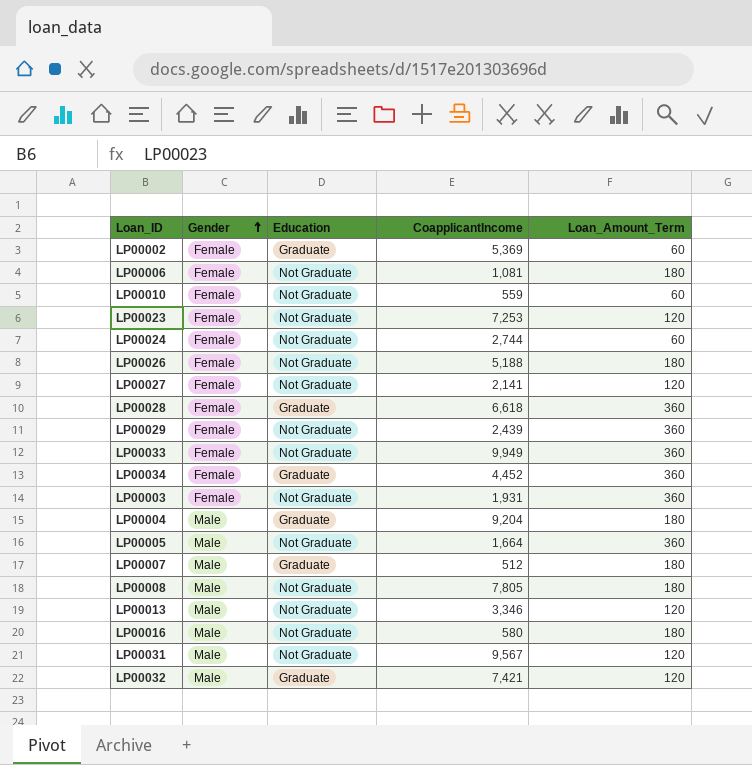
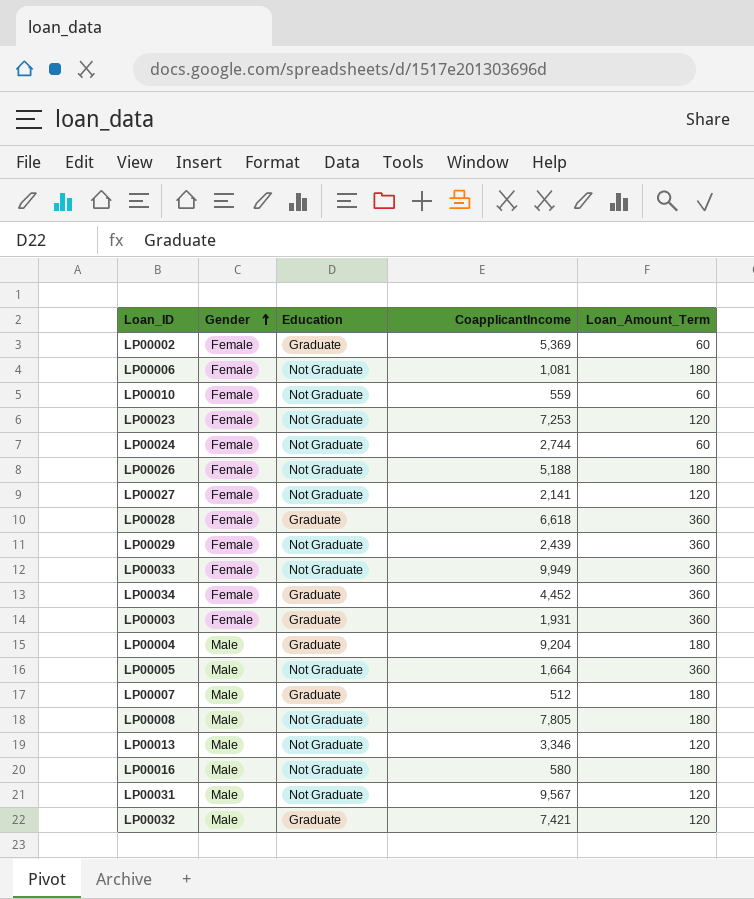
LP00003 | Education: Not Graduate -> Graduate

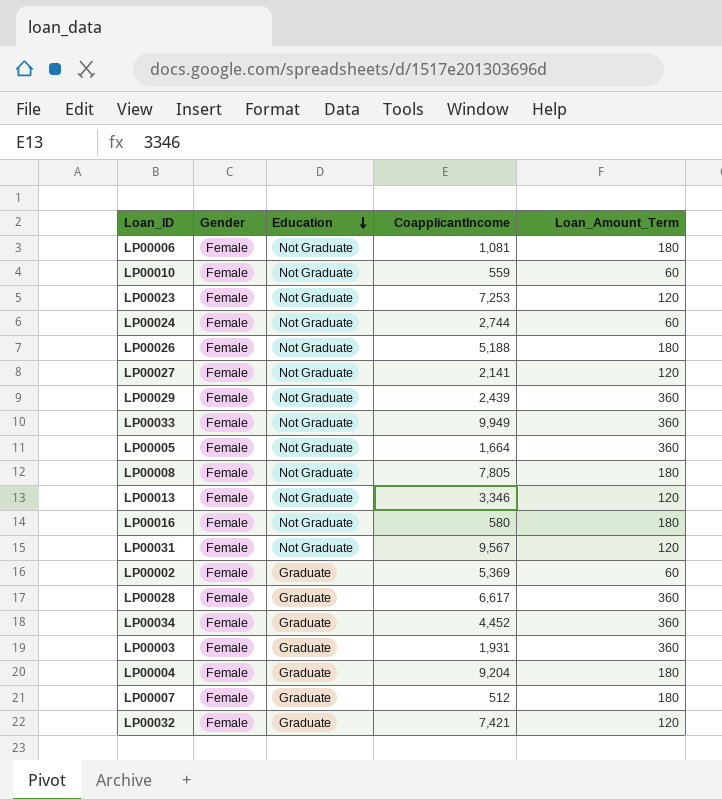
row order: Gender ascending -> Education descending
LP00005 | Gender: Male -> Female
LP00008 | Gender: Male -> Female
LP00013 | Gender: Male -> Female
LP00016 | Gender: Male -> Female
LP00031 | Gender: Male -> Female
LP00028 | CoapplicantIncome: 6,618 -> 6,617
LP00004 | Gender: Male -> Female
LP00007 | Gender: Male -> Female
LP00032 | Gender: Male -> Female

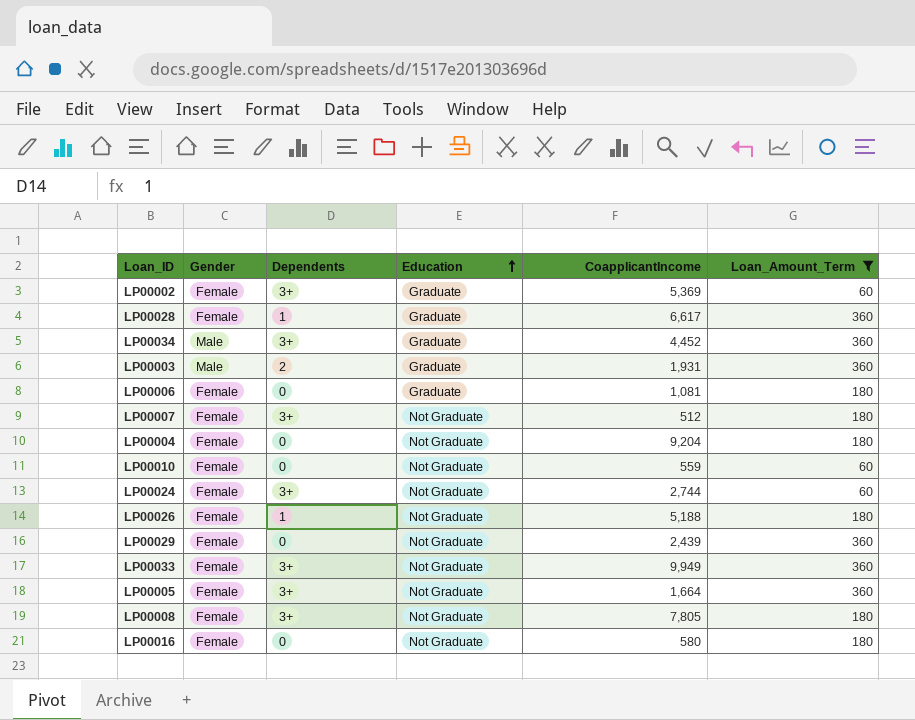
filter: none -> Loan_Amount_Term != 120
row order: Education descending -> Education ascending
column Dependents | position: none -> 3
LP00034 | Gender: Female -> Male
LP00003 | Gender: Female -> Male
LP00006 | Education: Not Graduate -> Graduate
LP00007 | Education: Graduate -> Not Graduate
LP00004 | Education: Graduate -> Not Graduate

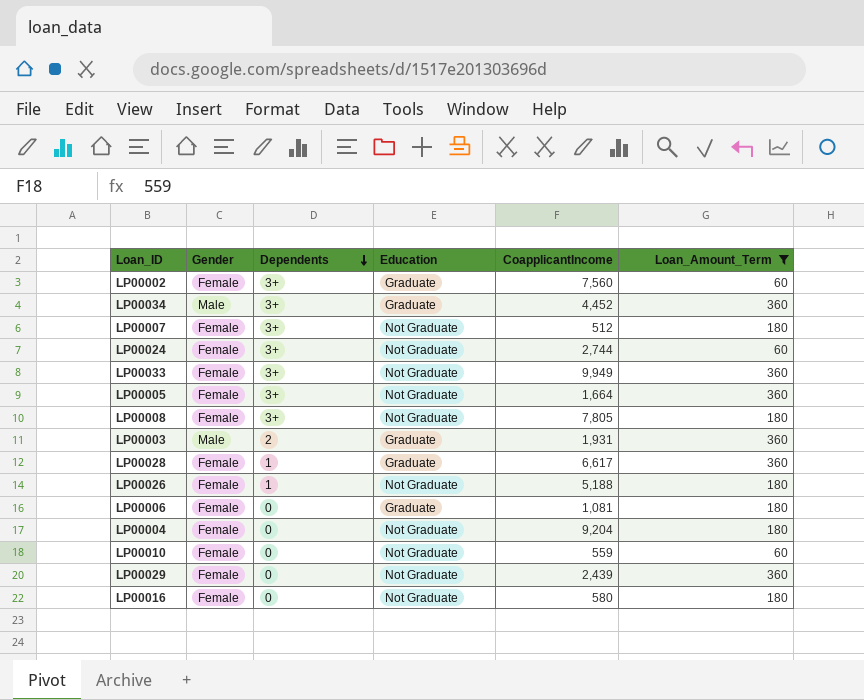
row order: Education ascending -> Dependents descending
LP00002 | CoapplicantIncome: 5,369 -> 7,560

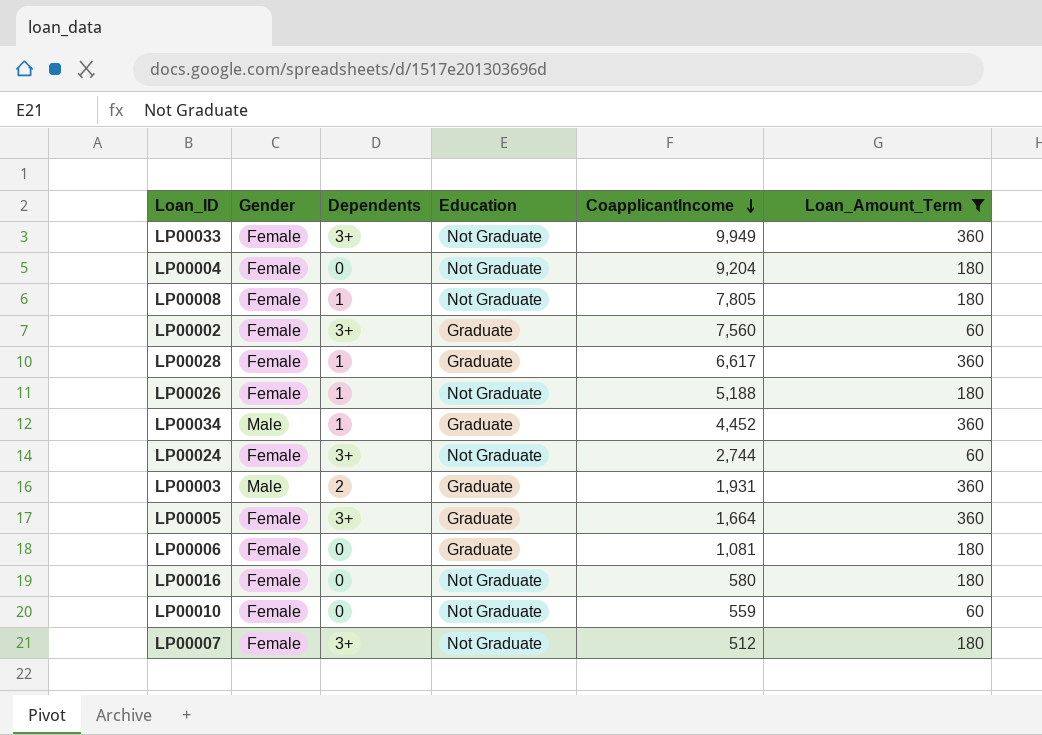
row order: Dependents descending -> CoapplicantIncome descending
row LP00029: Female | 0 | Not Graduate | 2,439 | 360 -> none
LP00008 | Dependents: 3+ -> 1
LP00034 | Dependents: 3+ -> 1
LP00005 | Education: Not Graduate -> Graduate

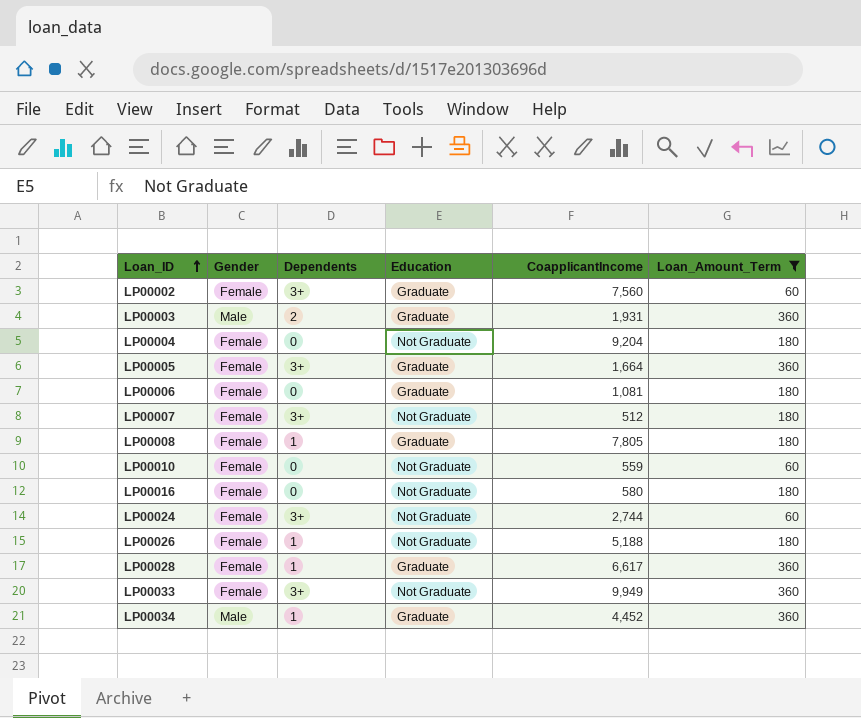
row order: CoapplicantIncome descending -> Loan_ID ascending
LP00008 | Education: Not Graduate -> Graduate

